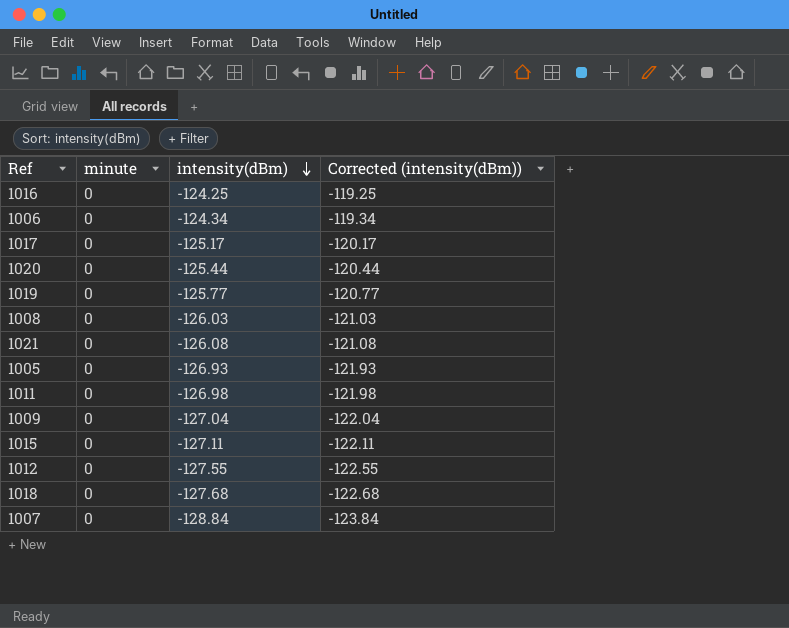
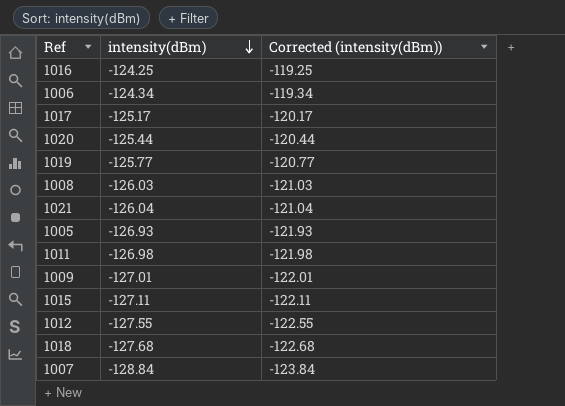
column minute | position: 2 -> none
1021 | intensity(dBm): -126.08 -> -126.04
1021 | Corrected (intensity(dBm)): -121.08 -> -121.04
1009 | intensity(dBm): -127.04 -> -127.01
1009 | Corrected (intensity(dBm)): -122.04 -> -122.01

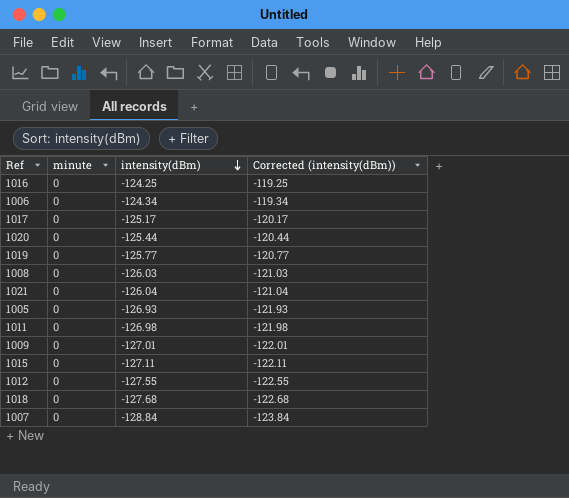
column minute | position: none -> 2

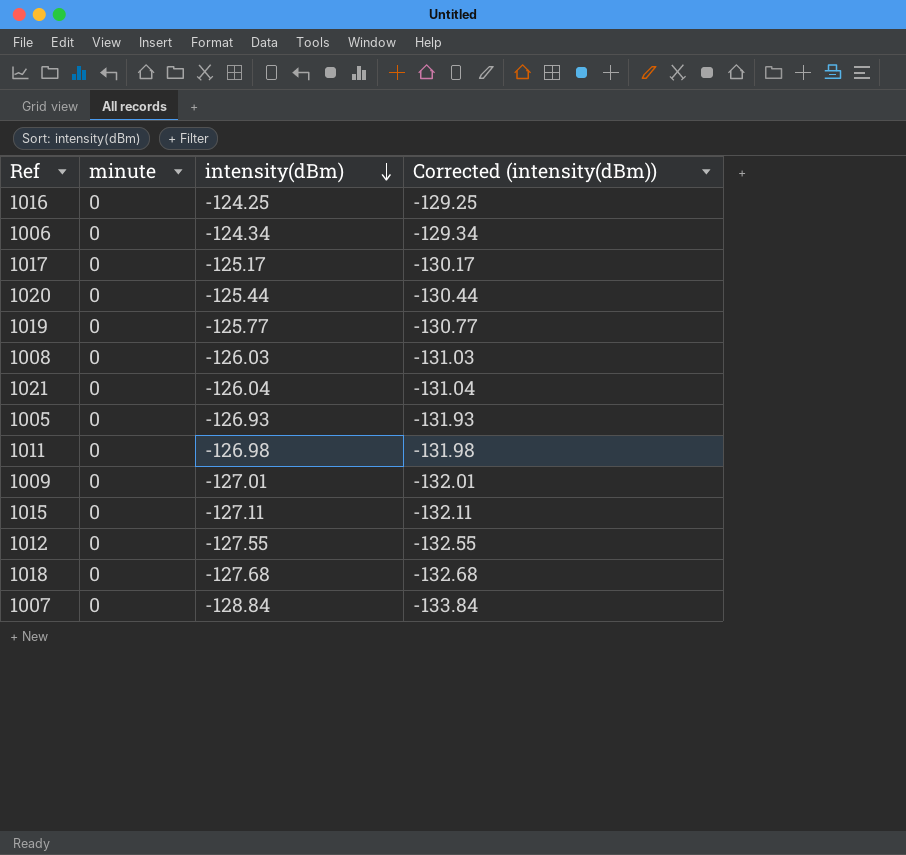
column Corrected (intensity(dBm)) | formula: [intensity(dBm)] + 5 -> [intensity(dBm)] - 5

